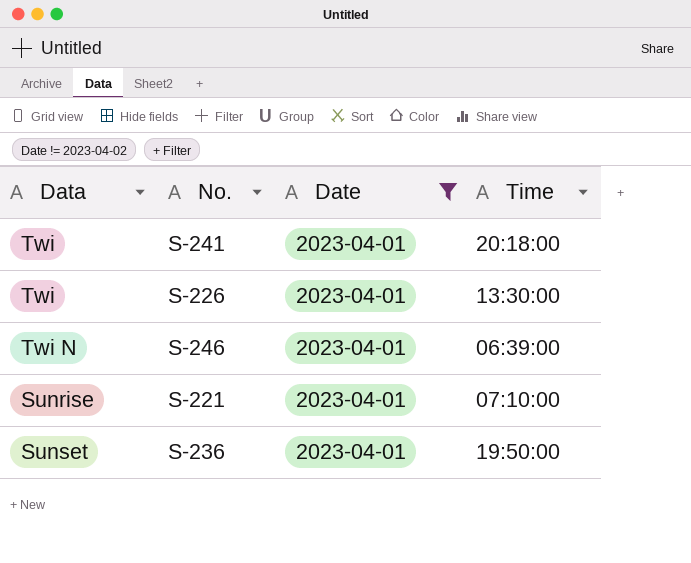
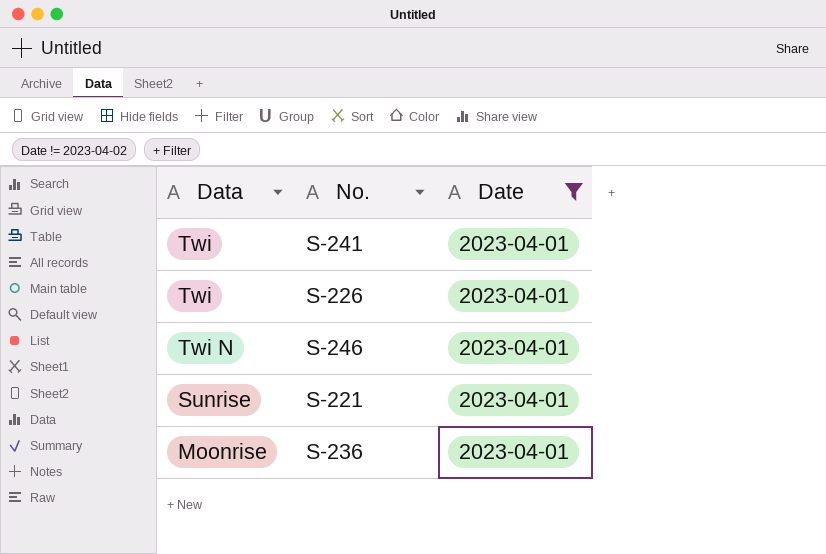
column Time | position: 4 -> none
S-236 | Data: Sunset -> Moonrise

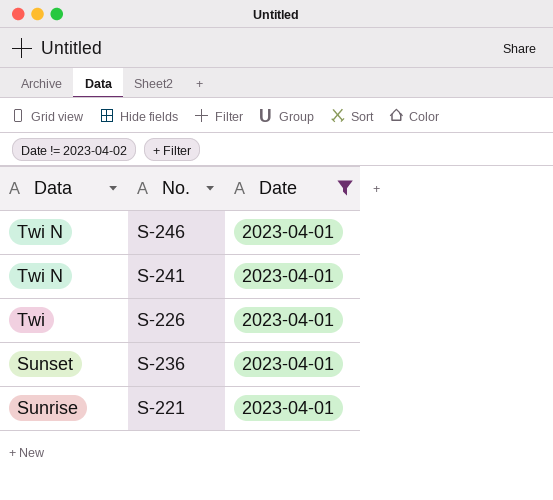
row order: none -> Data descending
S-241 | Data: Twi -> Twi N
S-236 | Data: Moonrise -> Sunset

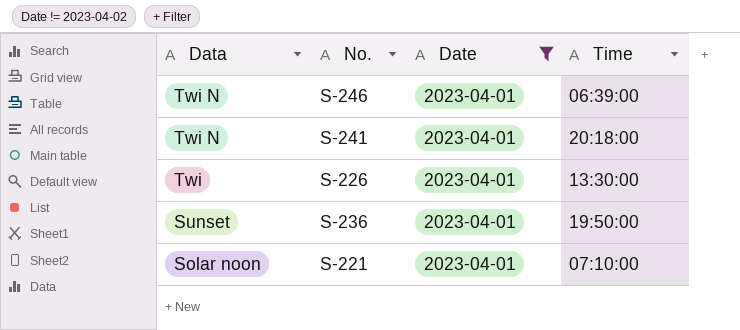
column Time | position: none -> 4
S-221 | Data: Sunrise -> Solar noon

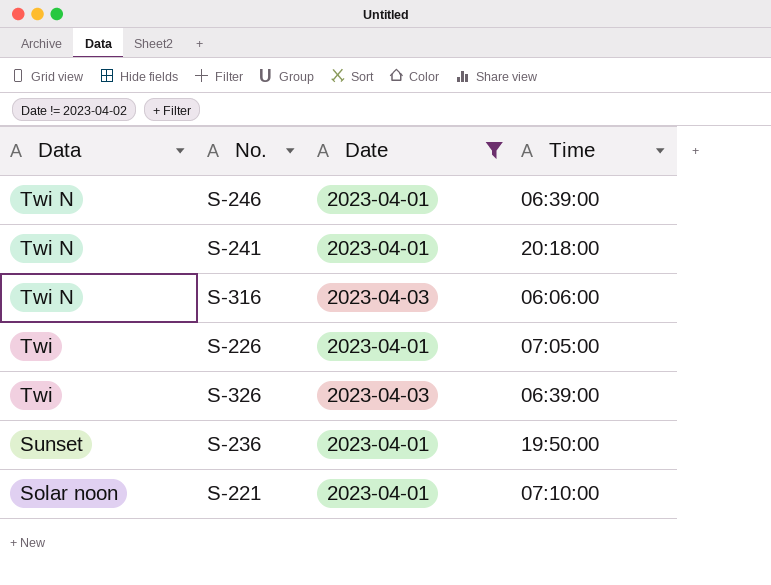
row S-316: none -> Twi N | 2023-04-03 | 06:06:00
S-226 | Time: 13:30:00 -> 07:05:00
row S-326: none -> Twi | 2023-04-03 | 06:39:00

